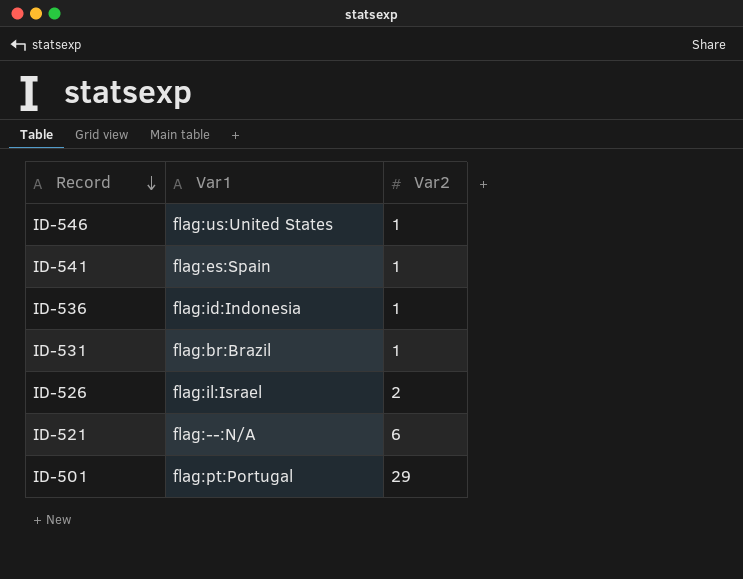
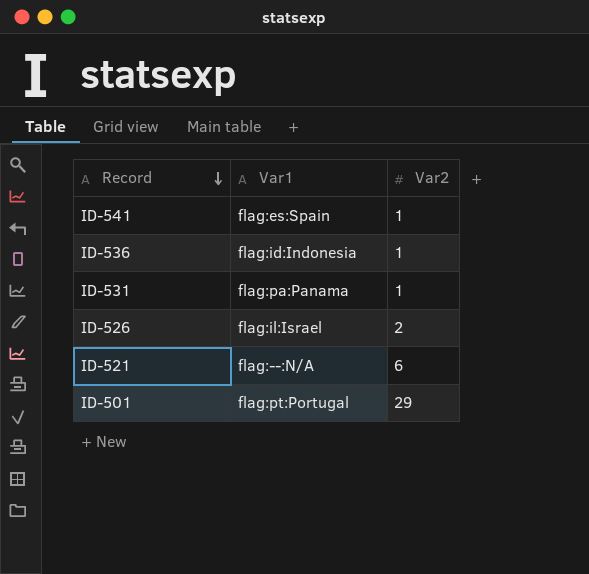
row ID-546: flag:us:United States | 1 -> none
ID-531 | Var1: flag:br:Brazil -> flag:pa:Panama

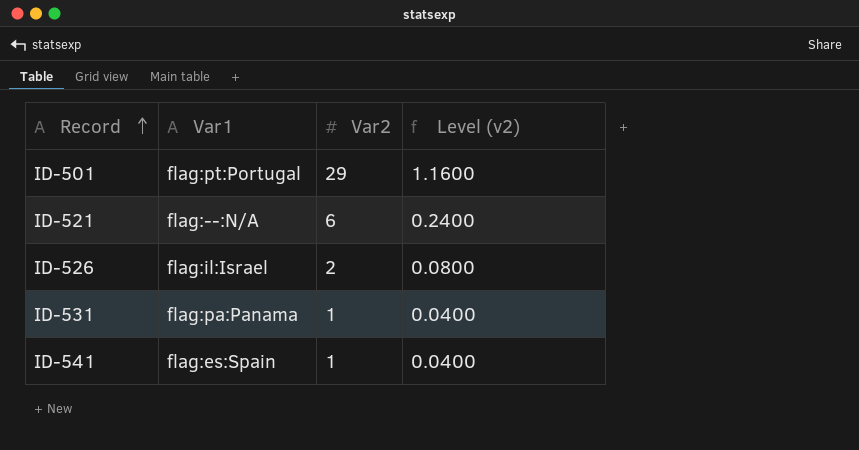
row order: Record descending -> Record ascending
column Level (v2) | formula: none -> [Var2] * 0.04
row ID-536: flag:id:Indonesia | 1 -> none

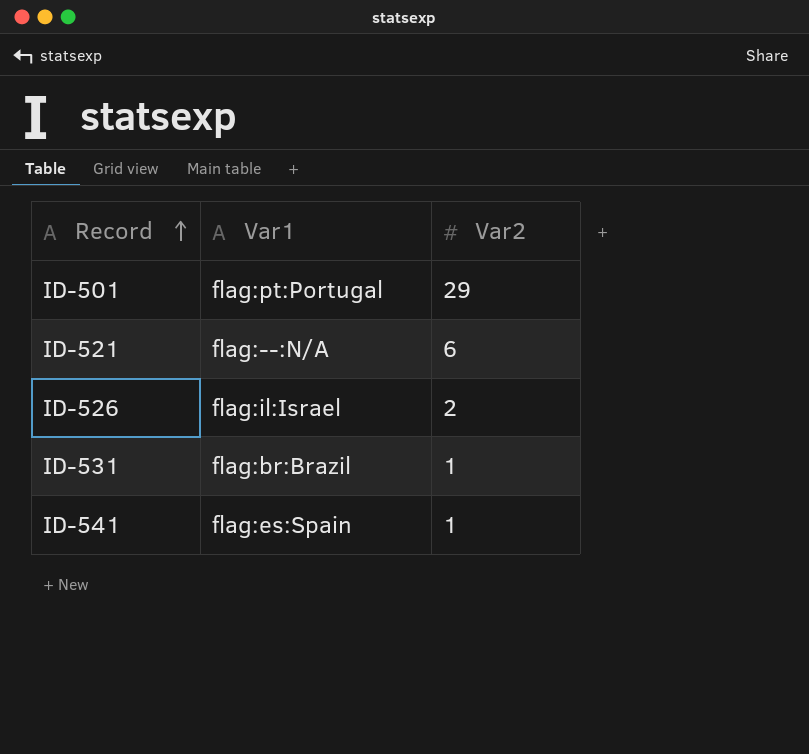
column Level (v2) | formula: [Var2] * 0.04 -> none
ID-531 | Var1: flag:pa:Panama -> flag:br:Brazil

